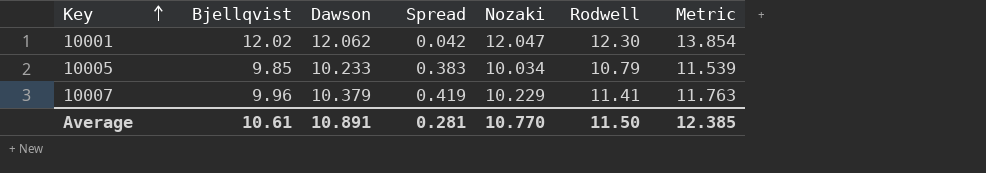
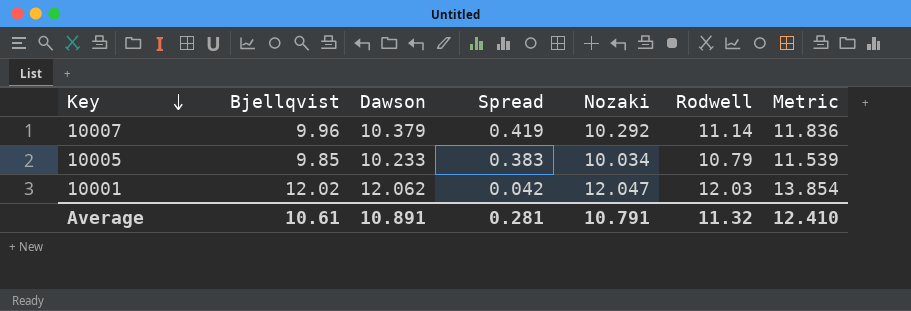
row order: Key ascending -> Key descending
10007 | Nozaki: 10.229 -> 10.292
10007 | Rodwell: 11.41 -> 11.14
10007 | Metric: 11.763 -> 11.836
10001 | Rodwell: 12.30 -> 12.03
Average | Nozaki: 10.770 -> 10.791
Average | Rodwell: 11.50 -> 11.32
Average | Metric: 12.385 -> 12.410

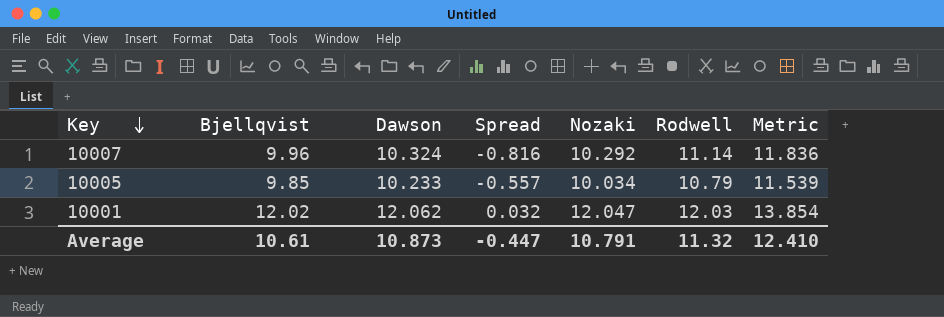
column Spread | formula: [Dawson] - [Bjellqvist] -> [Dawson] - [Rodwell]
10007 | Dawson: 10.379 -> 10.324
Average | Dawson: 10.891 -> 10.873
Average | Spread: 0.281 -> -0.447

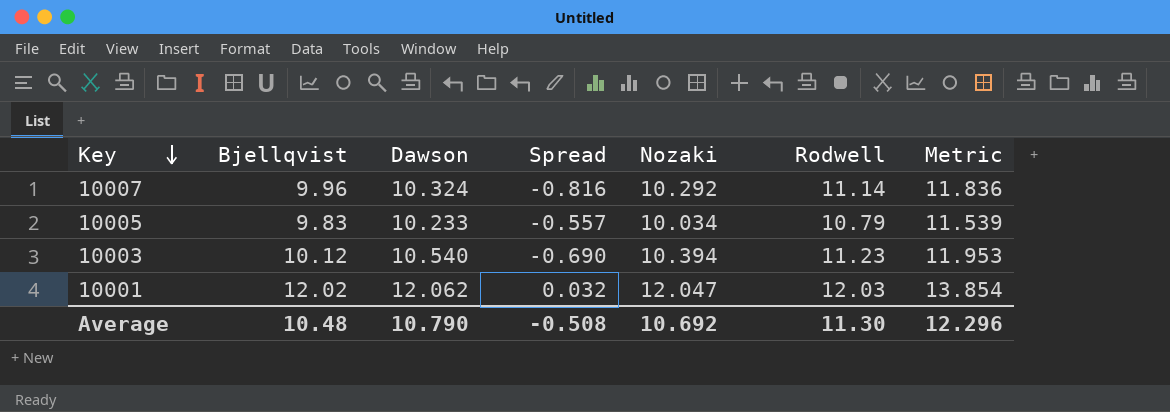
10005 | Bjellqvist: 9.85 -> 9.83
row 10003: none -> 10.12 | 10.540 | -0.690 | 10.394 | 11.23 | 11.953
Average | Bjellqvist: 10.61 -> 10.48
Average | Dawson: 10.873 -> 10.790
Average | Spread: -0.447 -> -0.508
Average | Nozaki: 10.791 -> 10.692
Average | Rodwell: 11.32 -> 11.30
Average | Metric: 12.410 -> 12.296

